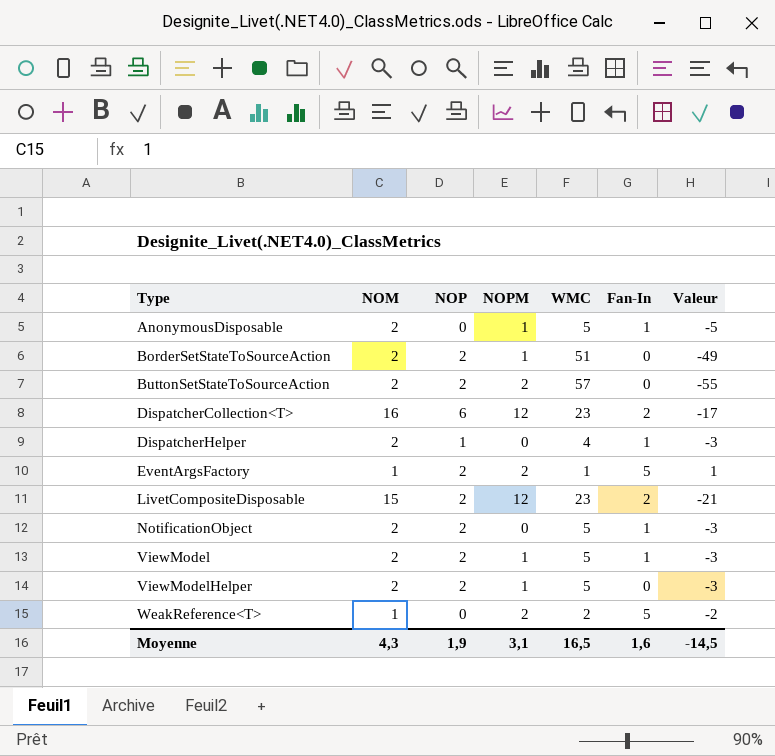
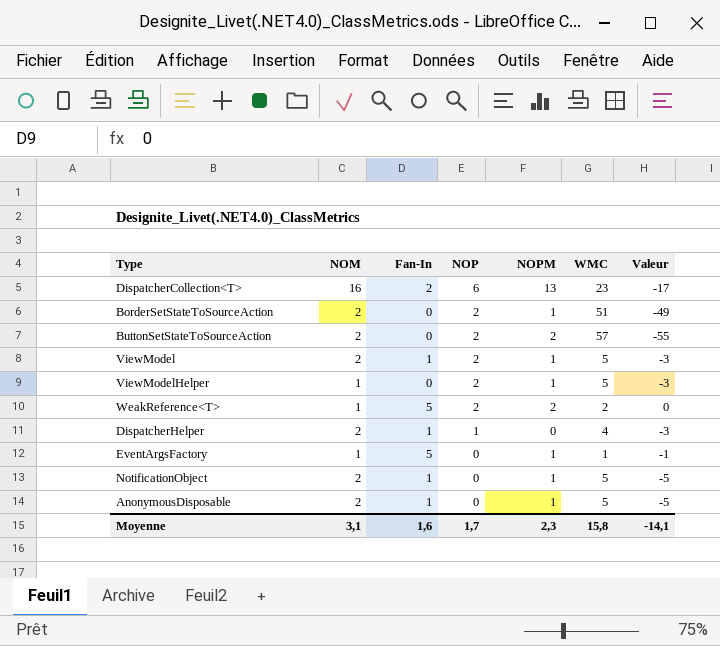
row order: Type ascending -> NOP descending
column Fan-In | position: 6 -> 3
row LivetCompositeDisposable: 15 | 2 | 12 | 23 | 2 | -21 -> none
DispatcherCollection<T> | NOPM: 12 -> 13
ViewModelHelper | NOM: 2 -> 1
WeakReference<T> | NOP: 0 -> 2
WeakReference<T> | Valeur: -2 -> 0
EventArgsFactory | NOP: 2 -> 0
EventArgsFactory | NOPM: 2 -> 1
EventArgsFactory | Valeur: 1 -> -1
NotificationObject | NOP: 2 -> 0
NotificationObject | NOPM: 0 -> 1
NotificationObject | Valeur: -3 -> -5
Moyenne | NOM: 4,3 -> 3,1
Moyenne | NOP: 1,9 -> 1,7
Moyenne | NOPM: 3,1 -> 2,3
Moyenne | WMC: 16,5 -> 15,8
Moyenne | Valeur: -14,5 -> -14,1

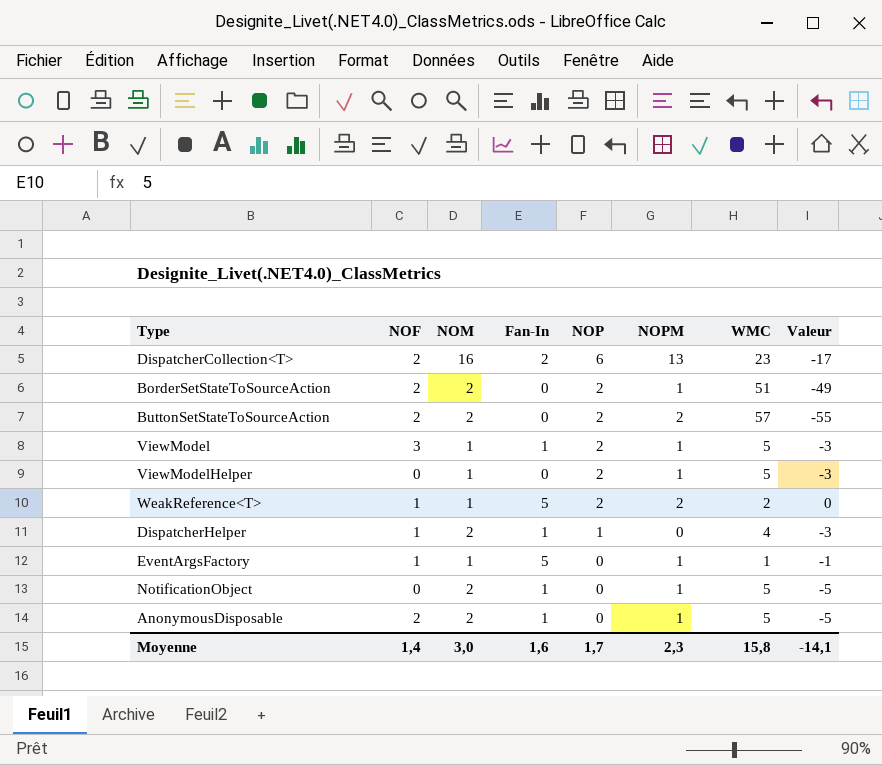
column NOF | position: none -> 2
ViewModel | NOM: 2 -> 1
Moyenne | NOM: 3,1 -> 3,0

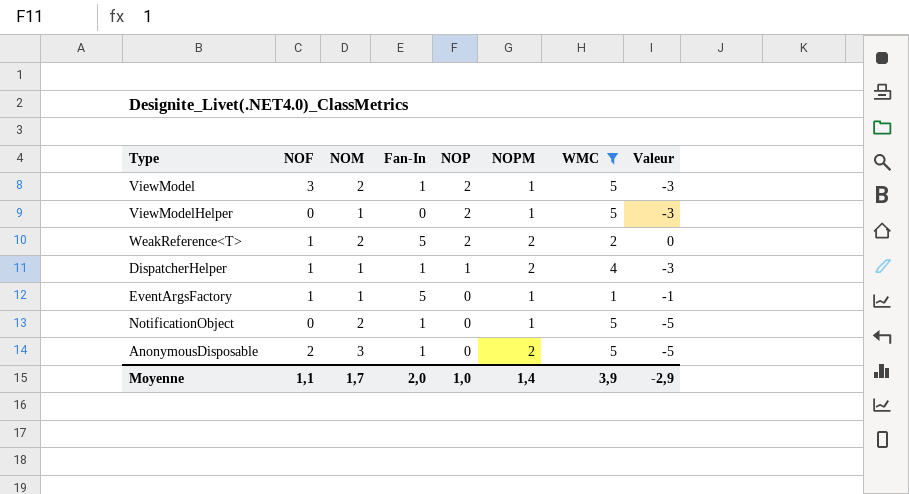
filter: none -> WMC <= 5
ViewModel | NOM: 1 -> 2
WeakReference<T> | NOM: 1 -> 2
DispatcherHelper | NOM: 2 -> 1
DispatcherHelper | NOPM: 0 -> 2
AnonymousDisposable | NOM: 2 -> 3
AnonymousDisposable | NOPM: 1 -> 2
Moyenne | NOF: 1,4 -> 1,1
Moyenne | NOM: 3,0 -> 1,7
Moyenne | Fan-In: 1,6 -> 2,0
Moyenne | NOP: 1,7 -> 1,0
Moyenne | NOPM: 2,3 -> 1,4
Moyenne | WMC: 15,8 -> 3,9
Moyenne | Valeur: -14,1 -> -2,9

